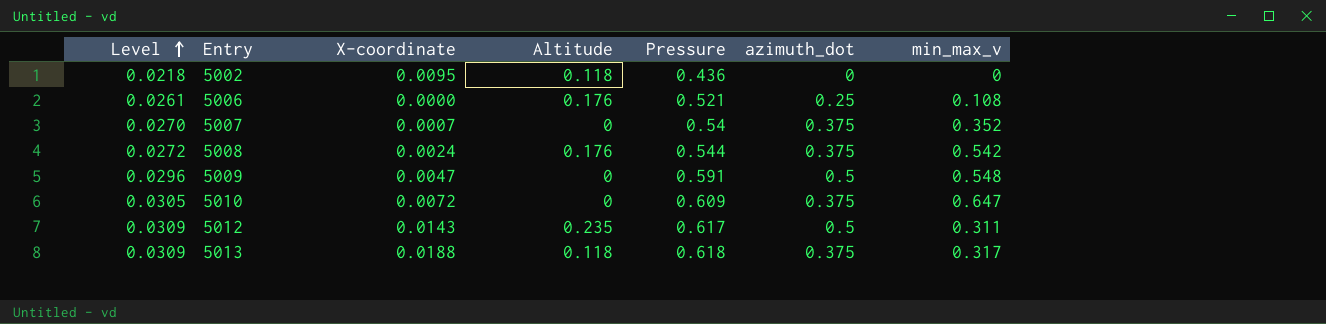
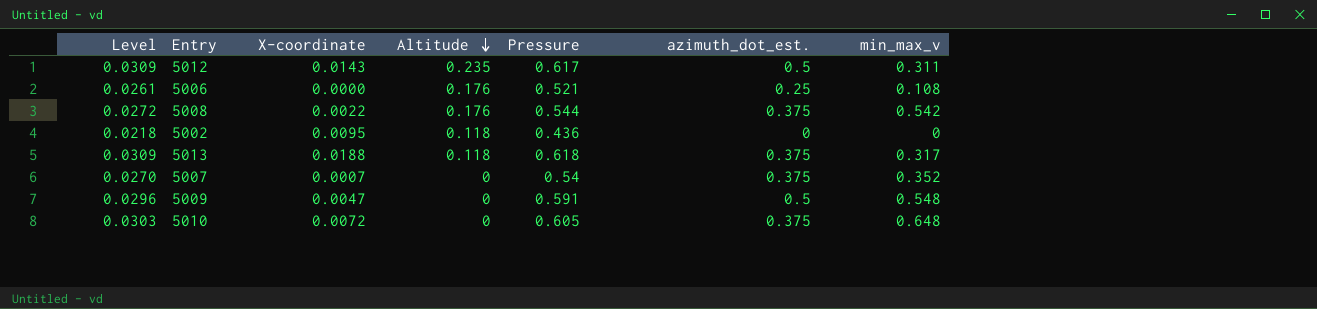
row order: Level ascending -> Altitude descending
column name: azimuth_dot -> azimuth_dot_est.
5008 | X-coordinate: 0.0024 -> 0.0022
5010 | Level: 0.0305 -> 0.0303
5010 | Pressure: 0.609 -> 0.605
5010 | min_max_v: 0.647 -> 0.648

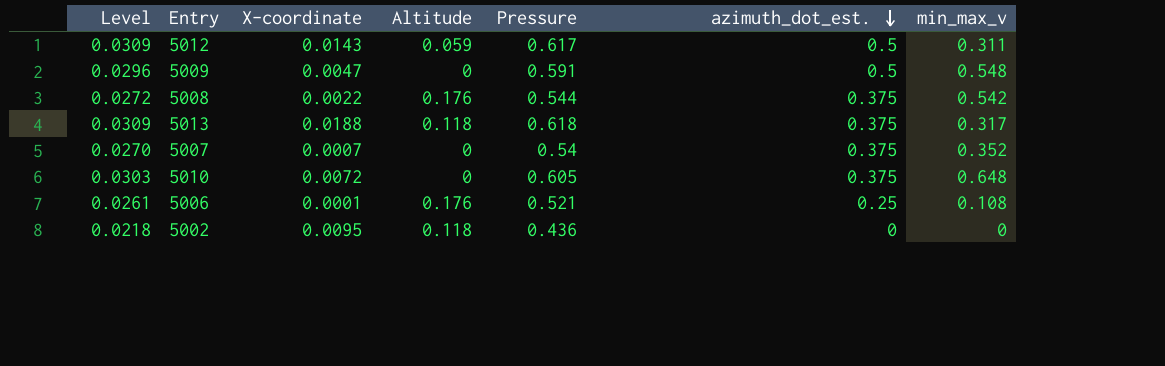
row order: Altitude descending -> azimuth_dot_est. descending
5012 | Altitude: 0.235 -> 0.059
5006 | X-coordinate: 0.0000 -> 0.0001

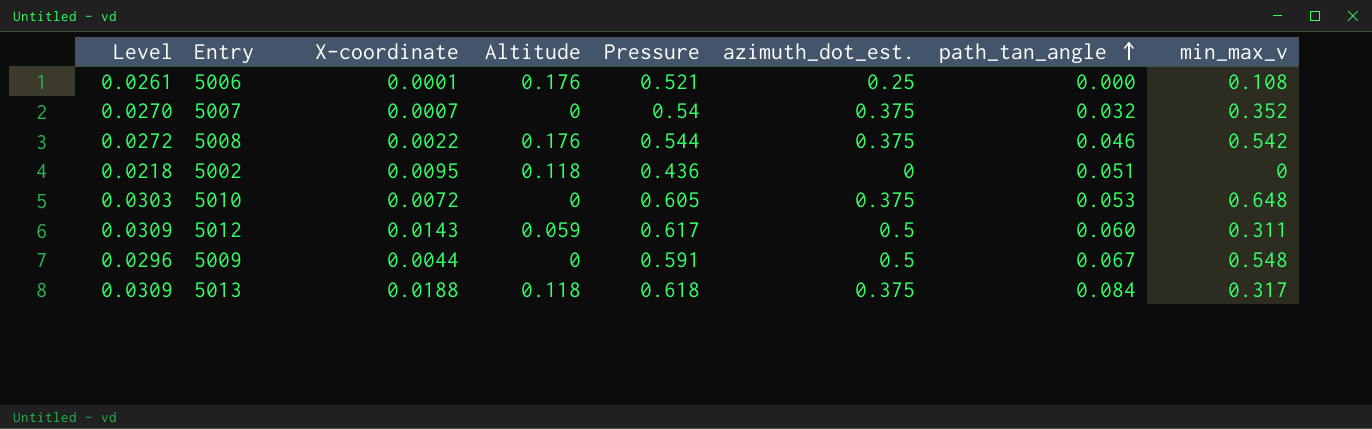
row order: azimuth_dot_est. descending -> path_tan_angle ascending
column path_tan_angle | position: none -> 7
5009 | X-coordinate: 0.0047 -> 0.0044

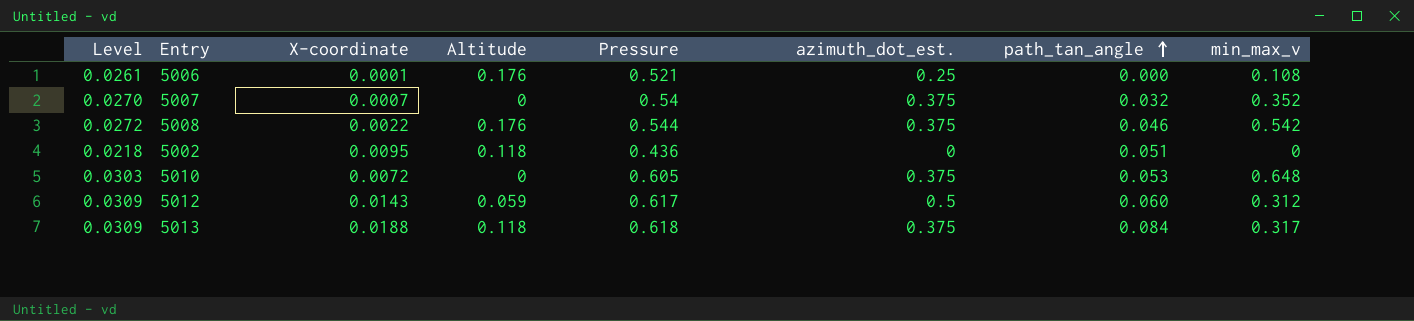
row 5009: 0.0296 | 0.0044 | 0 | 0.591 | 0.5 | 0.067 | 0.548 -> none
5012 | min_max_v: 0.311 -> 0.312

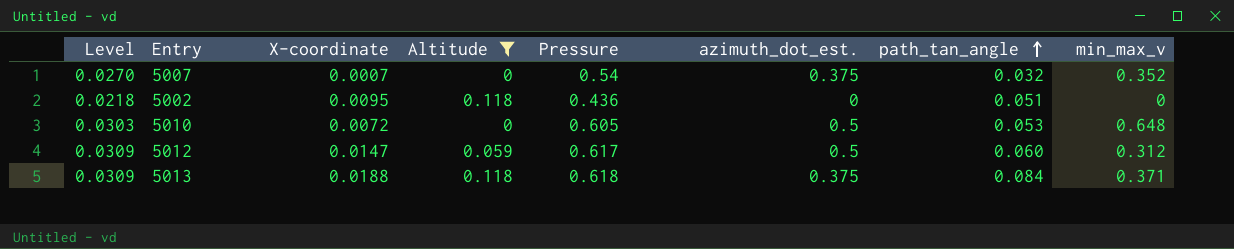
filter: none -> Altitude != 0.176
5010 | azimuth_dot_est.: 0.375 -> 0.5
5012 | X-coordinate: 0.0143 -> 0.0147
5013 | min_max_v: 0.317 -> 0.371

